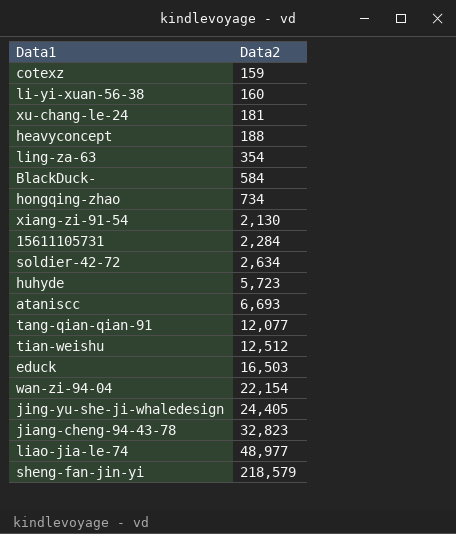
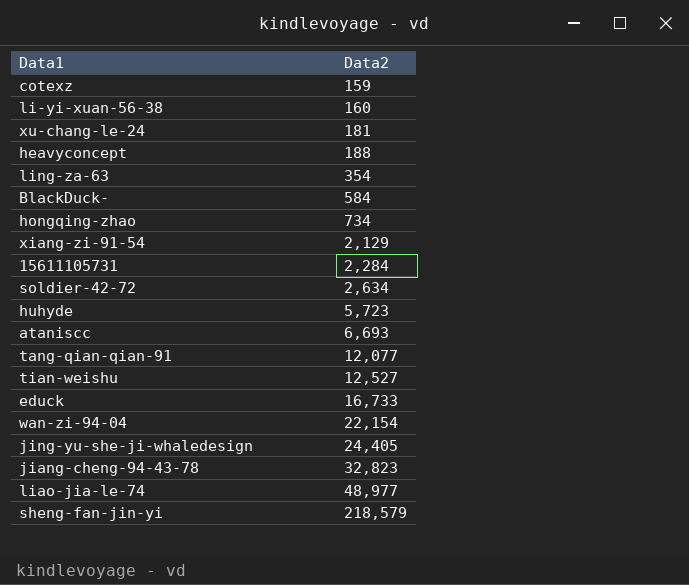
xiang-zi-91-54 | Data2: 2,130 -> 2,129
tian-weishu | Data2: 12,512 -> 12,527
educk | Data2: 16,503 -> 16,733

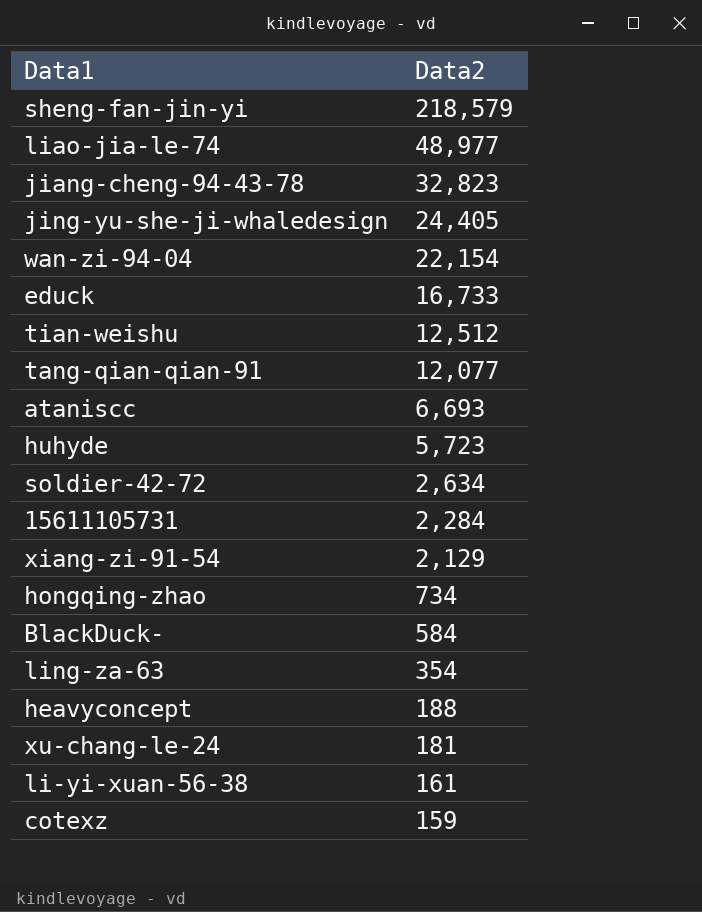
row order: Data2 ascending -> Data2 descending
tian-weishu | Data2: 12,527 -> 12,512
li-yi-xuan-56-38 | Data2: 160 -> 161

